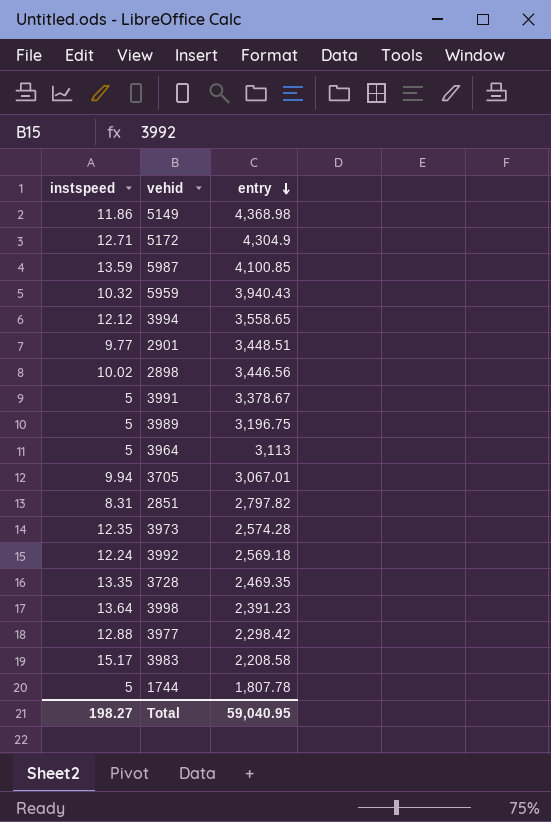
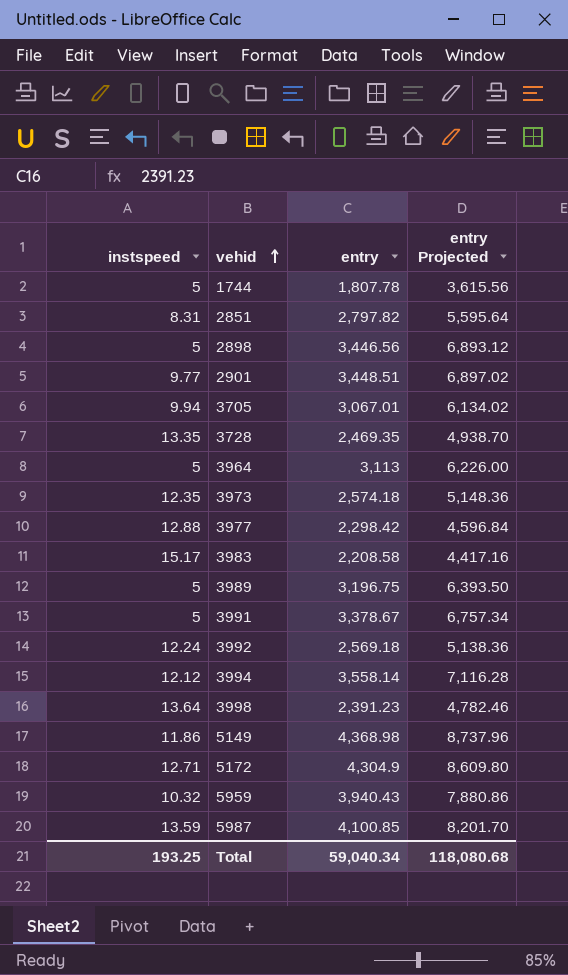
row order: entry descending -> vehid ascending
column entry Projected | formula: none -> [entry] * 2
2898 | instspeed: 10.02 -> 5
3973 | entry: 2,574.28 -> 2,574.18
3994 | entry: 3,558.65 -> 3,558.14
Total | instspeed: 198.27 -> 193.25
Total | entry: 59,040.95 -> 59,040.34

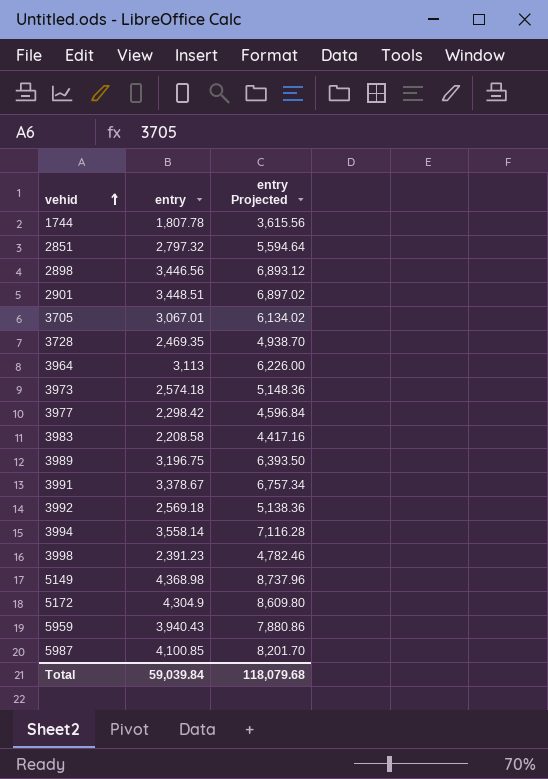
column instspeed | position: 1 -> none
2851 | entry: 2,797.82 -> 2,797.32
2851 | entry Projected: 5,595.64 -> 5,594.64
Total | entry: 59,040.34 -> 59,039.84
Total | entry Projected: 118,080.68 -> 118,079.68

